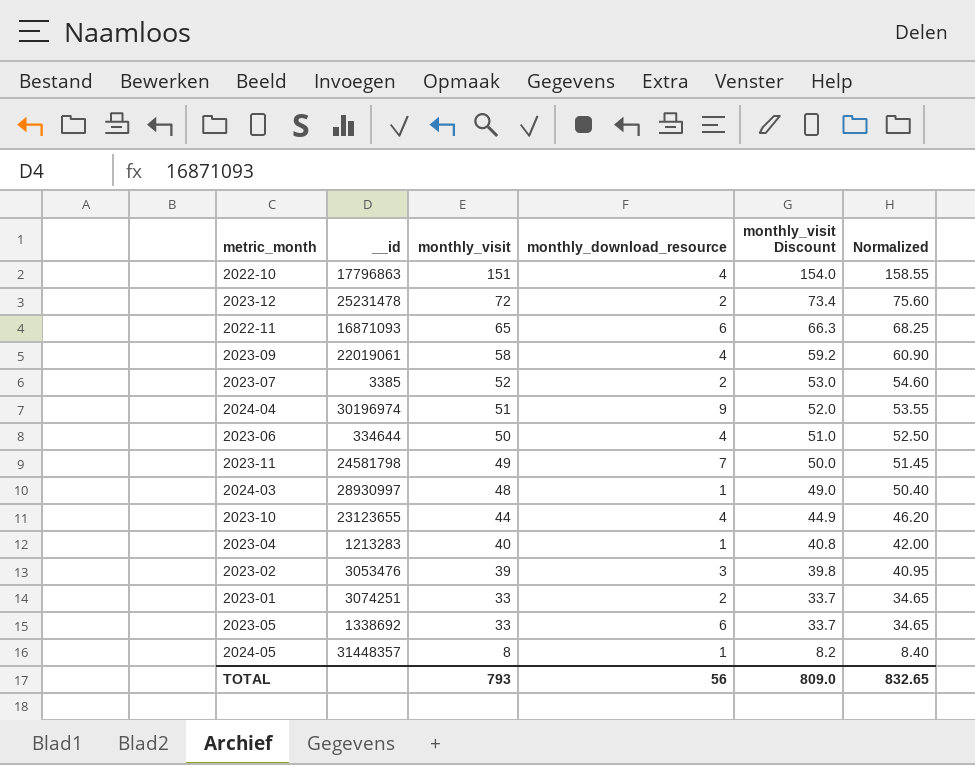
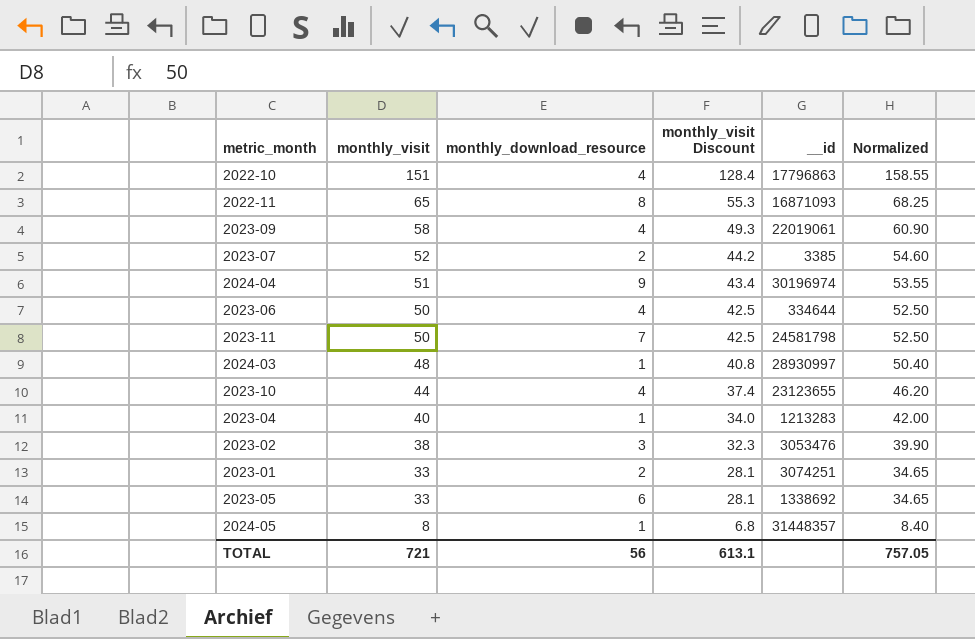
column monthly_visit Discount | formula: [monthly_visit] * 1.02 -> [monthly_visit] * 0.85
column __id | position: 2 -> 5
row 2023-12: 25231478 | 72 | 2 | 73.4 | 75.60 -> none
2022-11 | monthly_download_resource: 6 -> 8
2023-11 | monthly_visit: 49 -> 50
2023-11 | Normalized: 51.45 -> 52.50
2023-02 | monthly_visit: 39 -> 38
2023-02 | Normalized: 40.95 -> 39.90
TOTAL | monthly_visit: 793 -> 721
TOTAL | monthly_visit Discount: 809.0 -> 613.1
TOTAL | Normalized: 832.65 -> 757.05

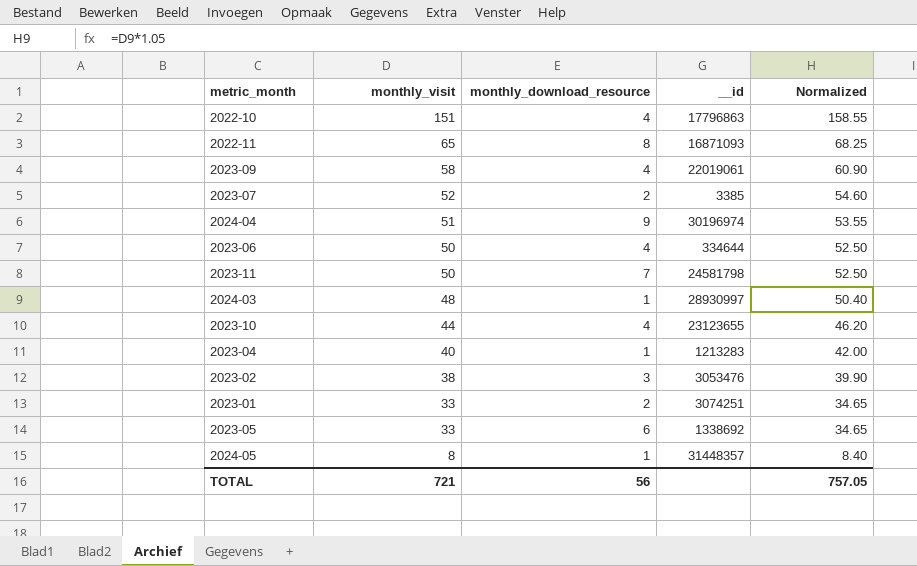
column monthly_visit Discount | formula: [monthly_visit] * 0.85 -> none

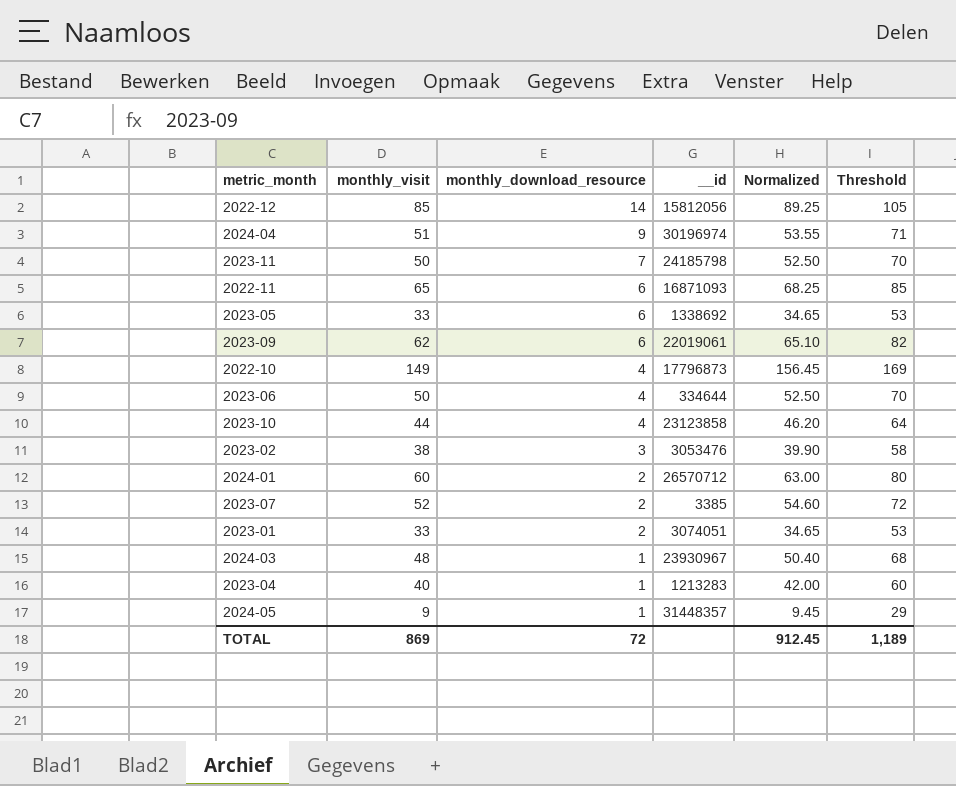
row order: monthly_visit descending -> monthly_download_resource descending
column Threshold | formula: none -> [monthly_visit] + 20
row 2022-12: none -> 85 | 14 | 15812056 | 89.25 | 105
2023-11 | __id: 24581798 -> 24185798
2022-11 | monthly_download_resource: 8 -> 6
2023-09 | monthly_visit: 58 -> 62
2023-09 | monthly_download_resource: 4 -> 6
2023-09 | Normalized: 60.90 -> 65.10
2022-10 | monthly_visit: 151 -> 149
2022-10 | __id: 17796863 -> 17796873
2022-10 | Normalized: 158.55 -> 156.45
2023-10 | __id: 23123655 -> 23123858
row 2024-01: none -> 60 | 2 | 26570712 | 63.00 | 80
2023-01 | __id: 3074251 -> 3074051
2024-03 | __id: 28930997 -> 23930967
2024-05 | monthly_visit: 8 -> 9
2024-05 | Normalized: 8.40 -> 9.45
TOTAL | monthly_visit: 721 -> 869
TOTAL | monthly_download_resource: 56 -> 72
TOTAL | Normalized: 757.05 -> 912.45

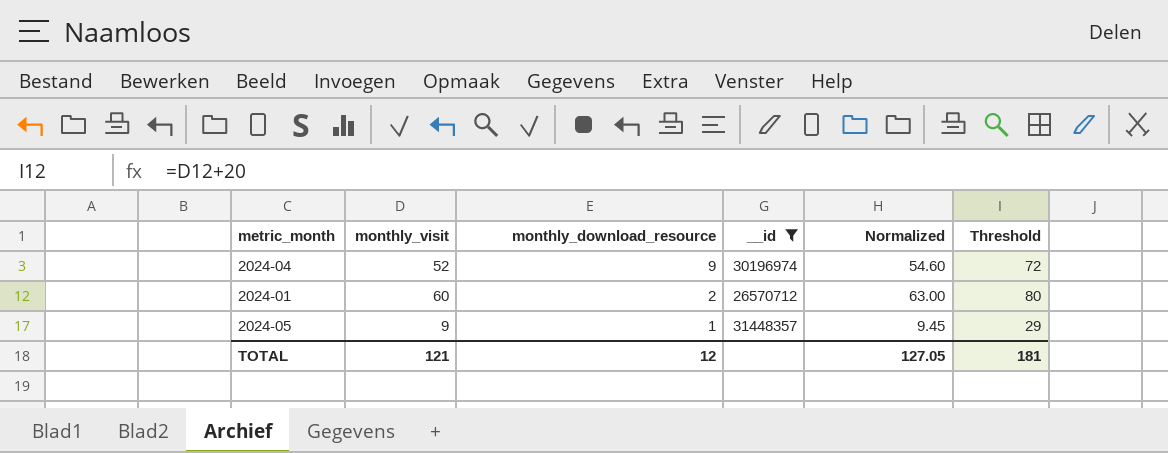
filter: none -> __id >= 26570712
2024-04 | monthly_visit: 51 -> 52
2024-04 | Normalized: 53.55 -> 54.60
2024-04 | Threshold: 71 -> 72
TOTAL | monthly_visit: 869 -> 121
TOTAL | monthly_download_resource: 72 -> 12
TOTAL | Normalized: 912.45 -> 127.05
TOTAL | Threshold: 1,189 -> 181

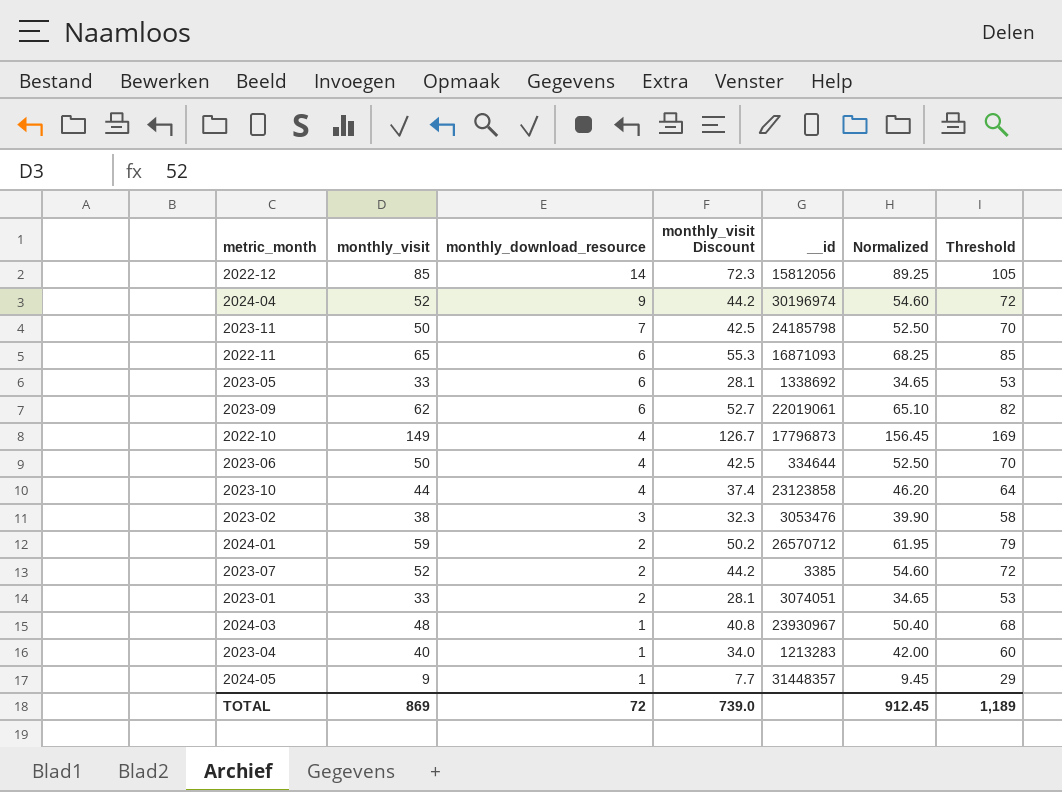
filter: __id >= 26570712 -> none
column monthly_visit Discount | formula: none -> [monthly_visit] * 0.85
2024-01 | monthly_visit: 60 -> 59
2024-01 | Normalized: 63.00 -> 61.95
2024-01 | Threshold: 80 -> 79
TOTAL | monthly_visit: 121 -> 869
TOTAL | monthly_download_resource: 12 -> 72
TOTAL | Normalized: 127.05 -> 912.45
TOTAL | Threshold: 181 -> 1,189

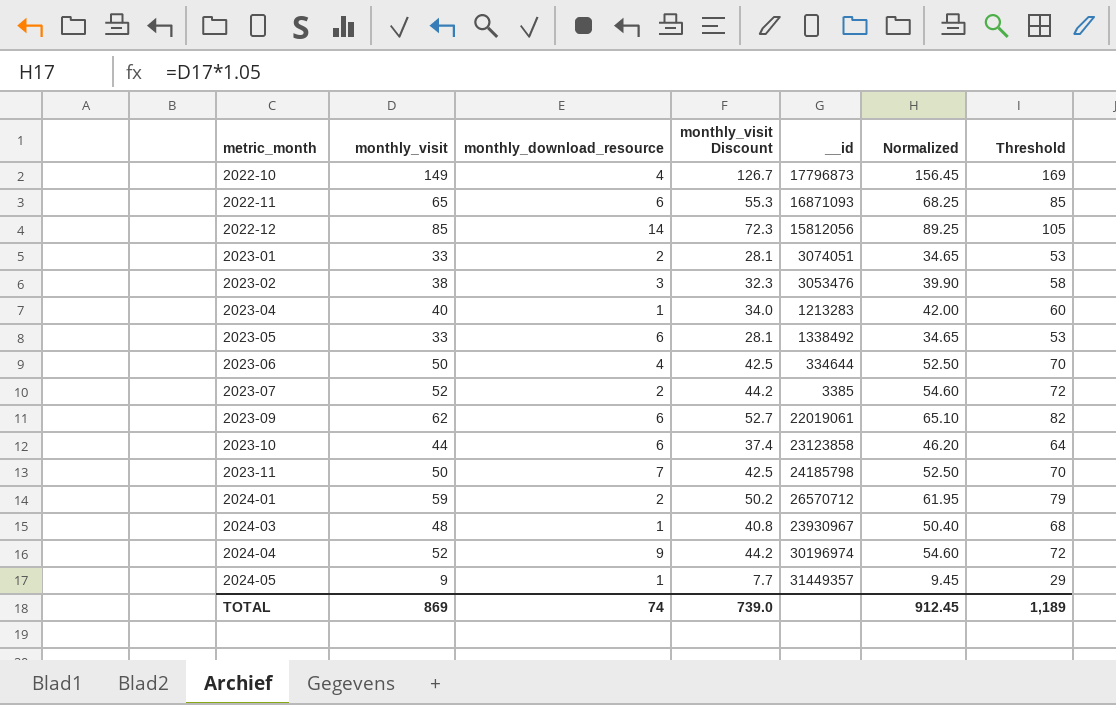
row order: monthly_download_resource descending -> metric_month ascending
2023-05 | __id: 1338692 -> 1338492
2023-10 | monthly_download_resource: 4 -> 6
2024-05 | __id: 31448357 -> 31449357
TOTAL | monthly_download_resource: 72 -> 74

